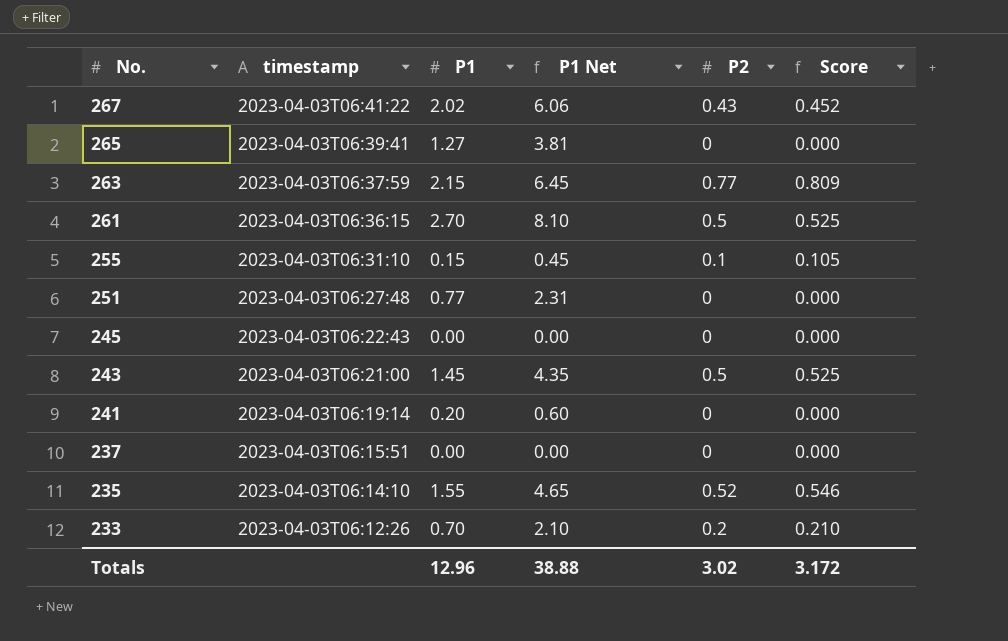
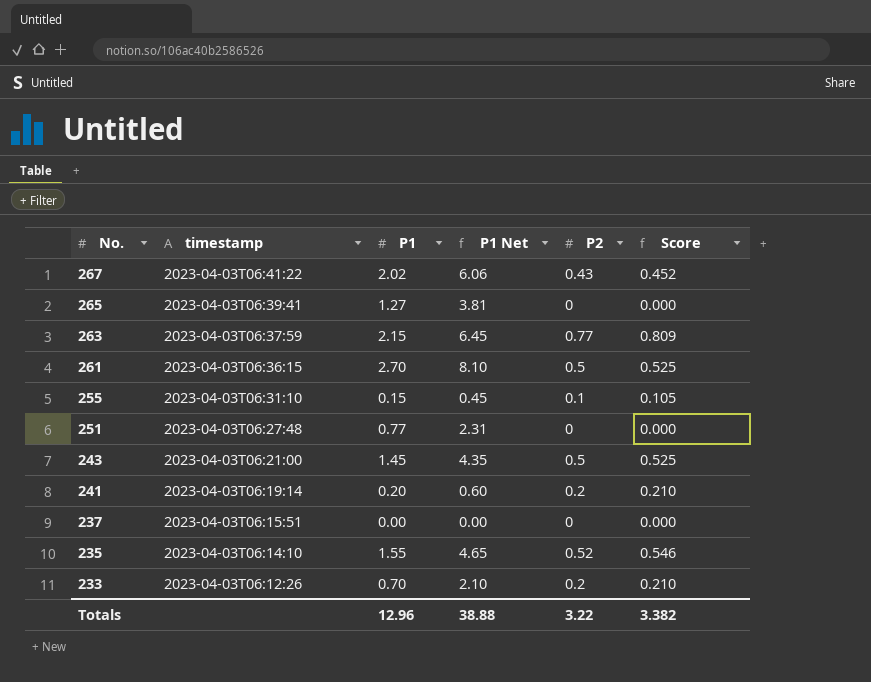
row 245: 2023-04-03T06:22:43 | 0.00 | 0.00 | 0 | 0.000 -> none
241 | P2: 0 -> 0.2
241 | Score: 0.000 -> 0.210
Totals | P2: 3.02 -> 3.22
Totals | Score: 3.172 -> 3.382

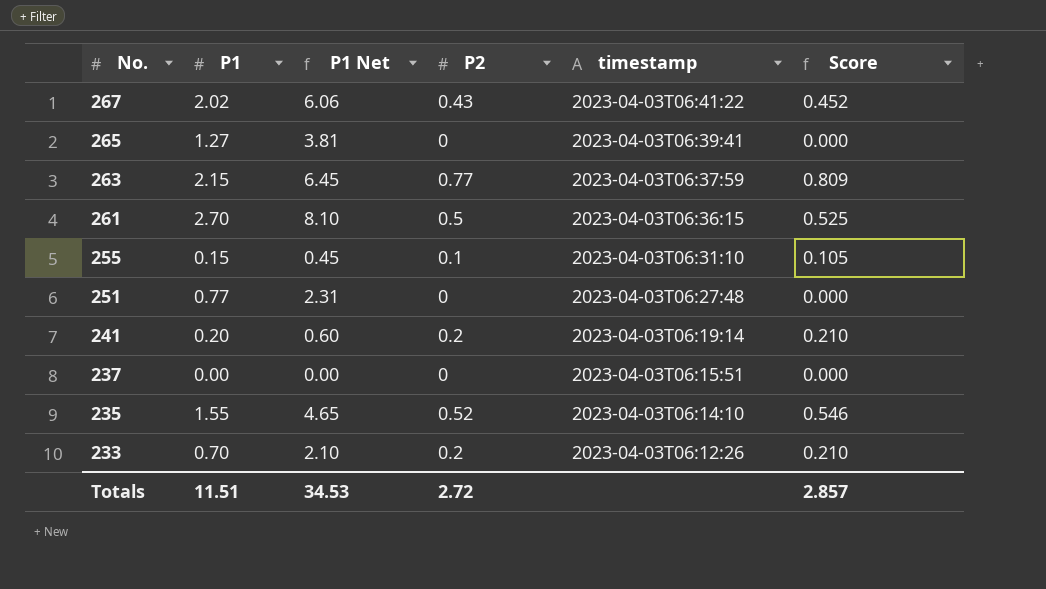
column timestamp | position: 2 -> 5
row 243: 2023-04-03T06:21:00 | 1.45 | 4.35 | 0.5 | 0.525 -> none
Totals | P1: 12.96 -> 11.51
Totals | P1 Net: 38.88 -> 34.53
Totals | P2: 3.22 -> 2.72
Totals | Score: 3.382 -> 2.857

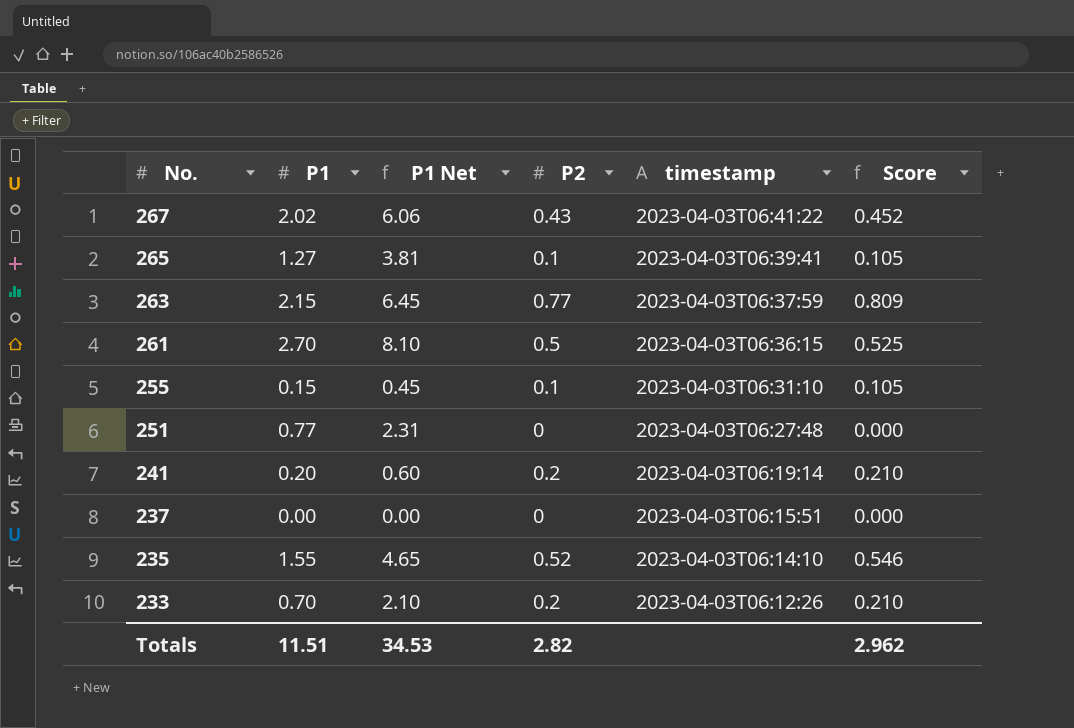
265 | P2: 0 -> 0.1
265 | Score: 0.000 -> 0.105
Totals | P2: 2.72 -> 2.82
Totals | Score: 2.857 -> 2.962

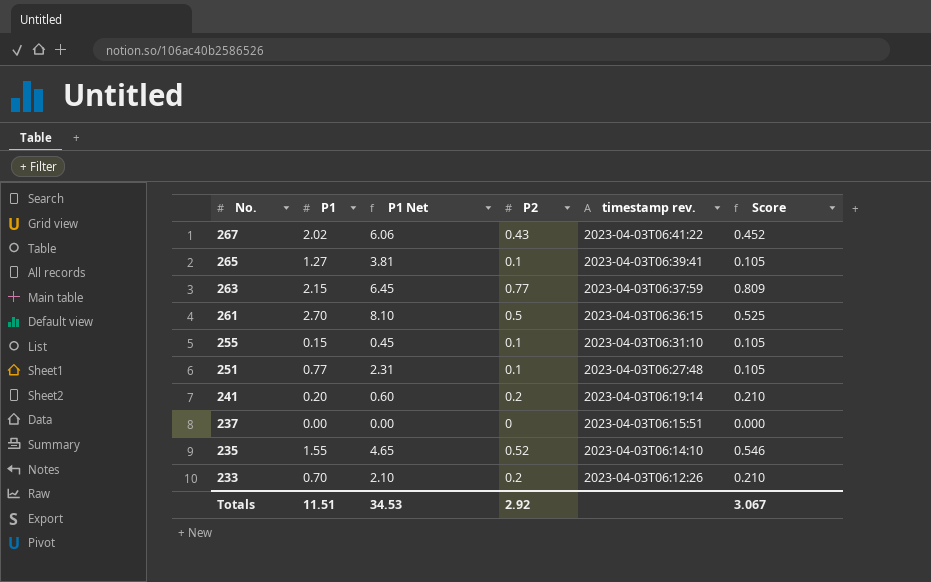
column name: timestamp -> timestamp rev.
251 | P2: 0 -> 0.1
251 | Score: 0.000 -> 0.105
Totals | P2: 2.82 -> 2.92
Totals | Score: 2.962 -> 3.067

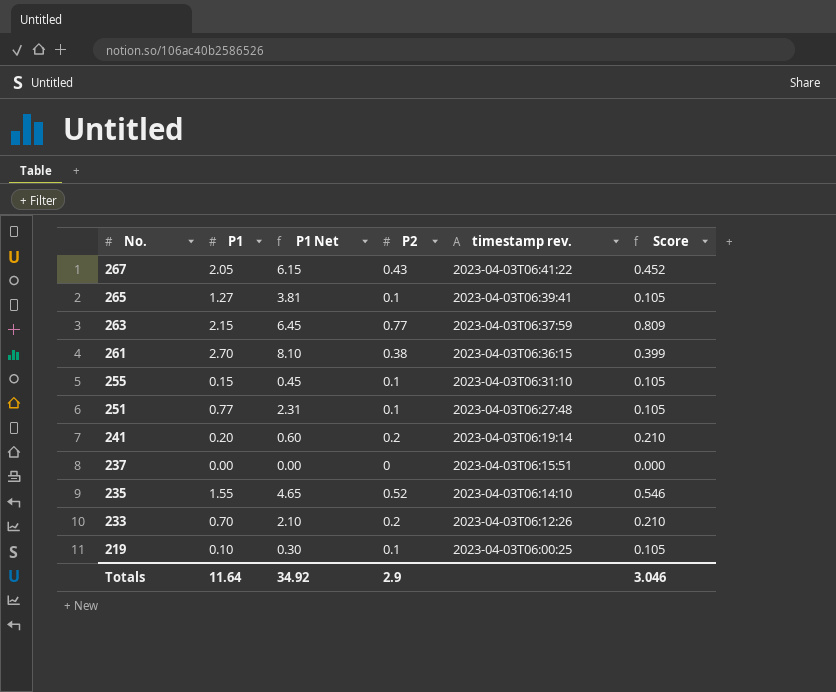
267 | P1: 2.02 -> 2.05
267 | P1 Net: 6.06 -> 6.15
261 | P2: 0.5 -> 0.38
261 | Score: 0.525 -> 0.399
row 219: none -> 0.10 | 0.30 | 0.1 | 2023-04-03T06:00:25 | 0.105
Totals | P1: 11.51 -> 11.64
Totals | P1 Net: 34.53 -> 34.92
Totals | P2: 2.92 -> 2.9
Totals | Score: 3.067 -> 3.046

